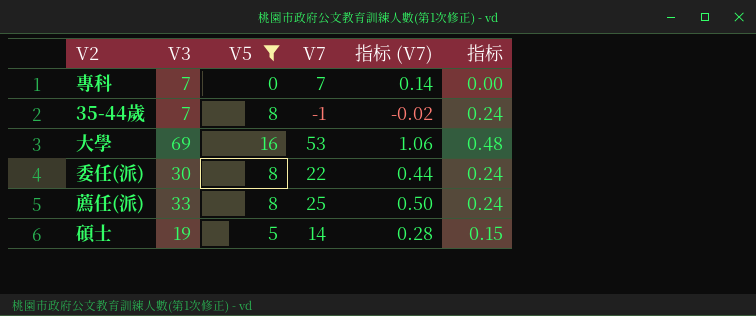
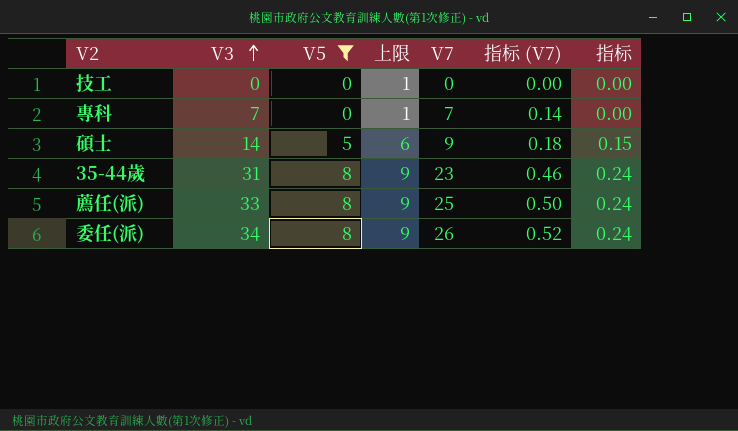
row order: none -> V3 ascending
column 上限 | formula: none -> [V5] + 1
row 大學: 69 | 16 | 53 | 1.06 | 0.48 -> none
row 技工: none -> 0 | 0 | 1 | 0 | 0.00 | 0.00
碩士 | V3: 19 -> 14
碩士 | V7: 14 -> 9
碩士 | 指标 (V7): 0.28 -> 0.18
35-44歲 | V3: 7 -> 31
35-44歲 | V7: -1 -> 23
35-44歲 | 指标 (V7): -0.02 -> 0.46
委任(派) | V3: 30 -> 34
委任(派) | V7: 22 -> 26
委任(派) | 指标 (V7): 0.44 -> 0.52

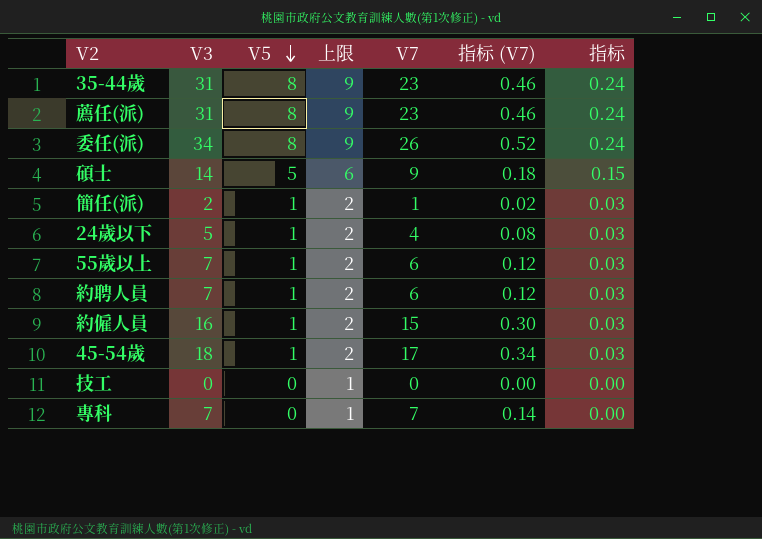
filter: V5 != 1 -> none
row order: V3 ascending -> V5 descending
薦任(派) | V3: 33 -> 31
薦任(派) | V7: 25 -> 23
薦任(派) | 指标 (V7): 0.50 -> 0.46

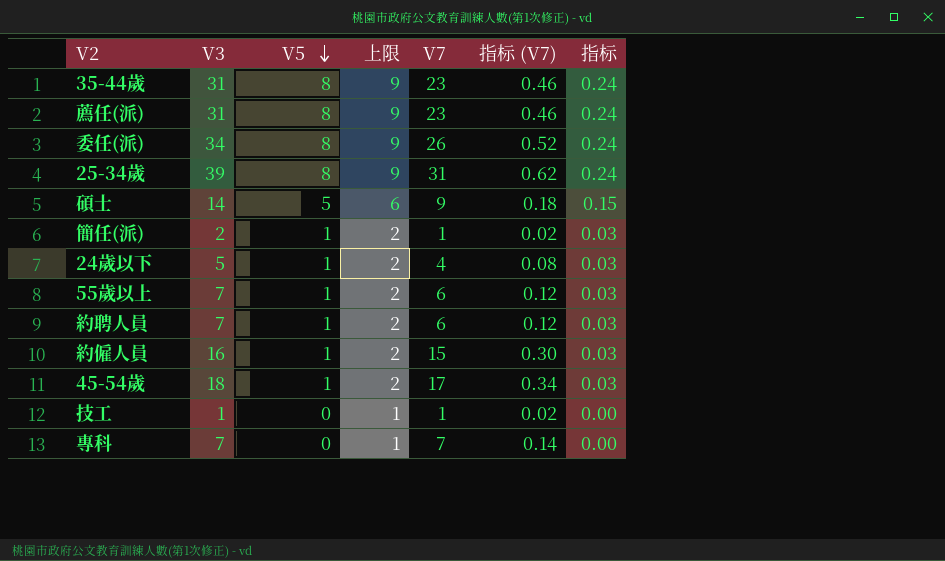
row 25-34歲: none -> 39 | 8 | 9 | 31 | 0.62 | 0.24
技工 | V3: 0 -> 1
技工 | V7: 0 -> 1
技工 | 指标 (V7): 0.00 -> 0.02

